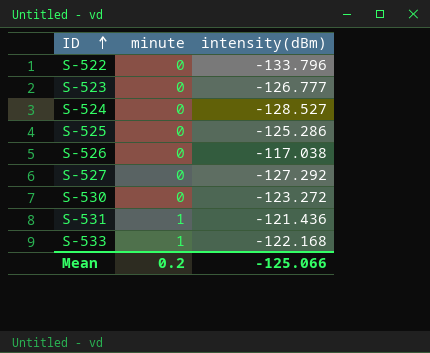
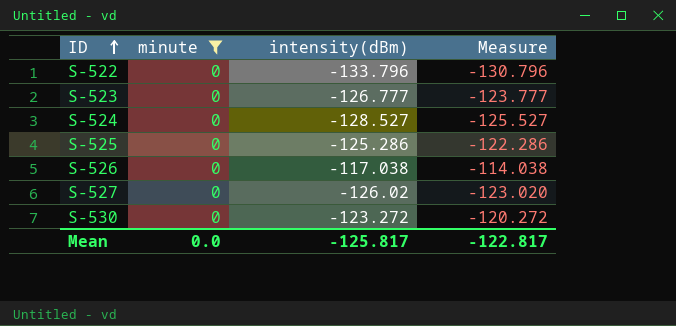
filter: none -> minute = 0
column Measure | formula: none -> [intensity(dBm)] + 3
S-527 | intensity(dBm): -127.292 -> -126.02
Mean | minute: 0.2 -> 0.0
Mean | intensity(dBm): -125.066 -> -125.817

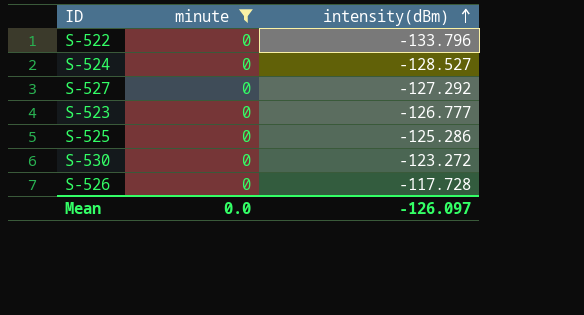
row order: ID ascending -> intensity(dBm) ascending
column Measure | formula: [intensity(dBm)] + 3 -> none
S-527 | intensity(dBm): -126.02 -> -127.292
S-526 | intensity(dBm): -117.038 -> -117.728
Mean | intensity(dBm): -125.817 -> -126.097

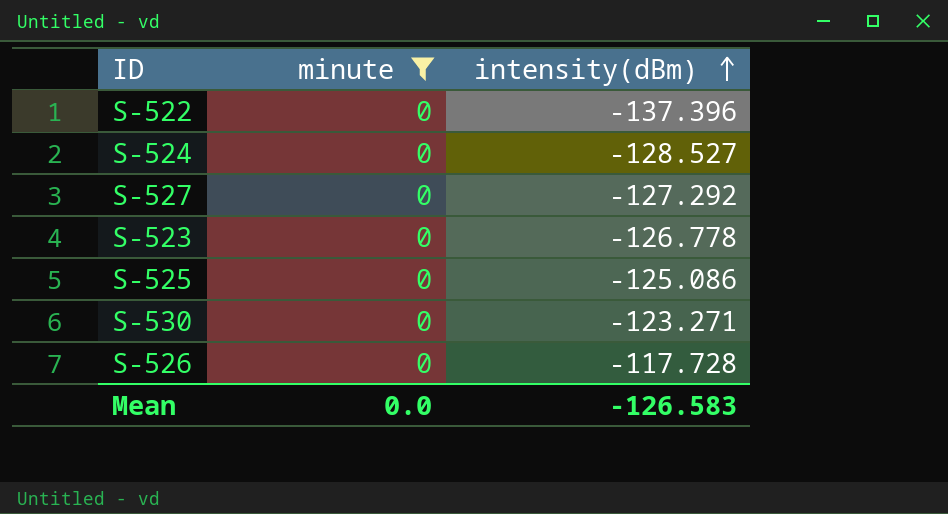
S-522 | intensity(dBm): -133.796 -> -137.396
S-523 | intensity(dBm): -126.777 -> -126.778
S-525 | intensity(dBm): -125.286 -> -125.086
S-530 | intensity(dBm): -123.272 -> -123.271
Mean | intensity(dBm): -126.097 -> -126.583

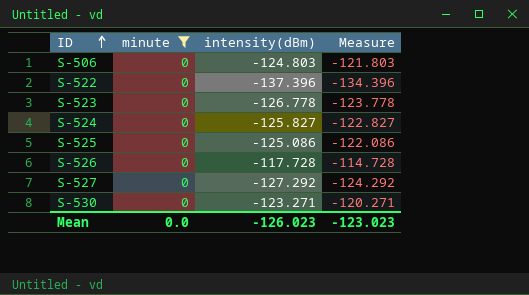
row order: intensity(dBm) ascending -> ID ascending
column Measure | formula: none -> [intensity(dBm)] + 3
row S-506: none -> 0 | -124.803 | -121.803
S-524 | intensity(dBm): -128.527 -> -125.827
Mean | intensity(dBm): -126.583 -> -126.023

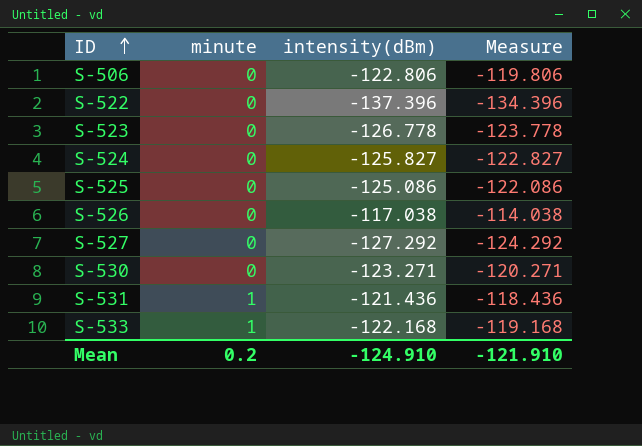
filter: minute = 0 -> none
S-506 | intensity(dBm): -124.803 -> -122.806
S-506 | Measure: -121.803 -> -119.806
S-526 | intensity(dBm): -117.728 -> -117.038
S-526 | Measure: -114.728 -> -114.038
Mean | minute: 0.0 -> 0.2
Mean | intensity(dBm): -126.023 -> -124.910
Mean | Measure: -123.023 -> -121.910

